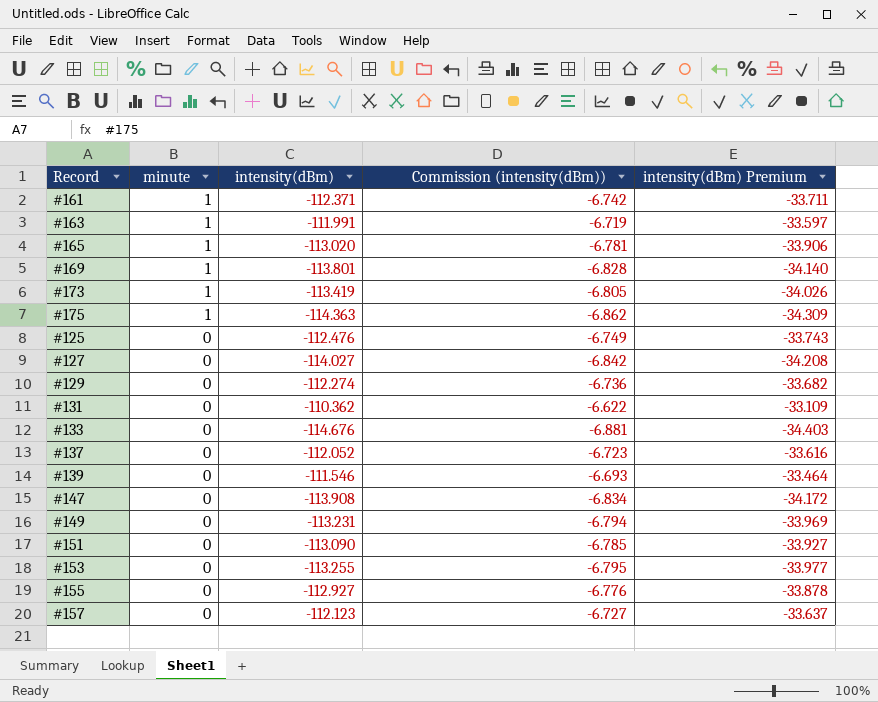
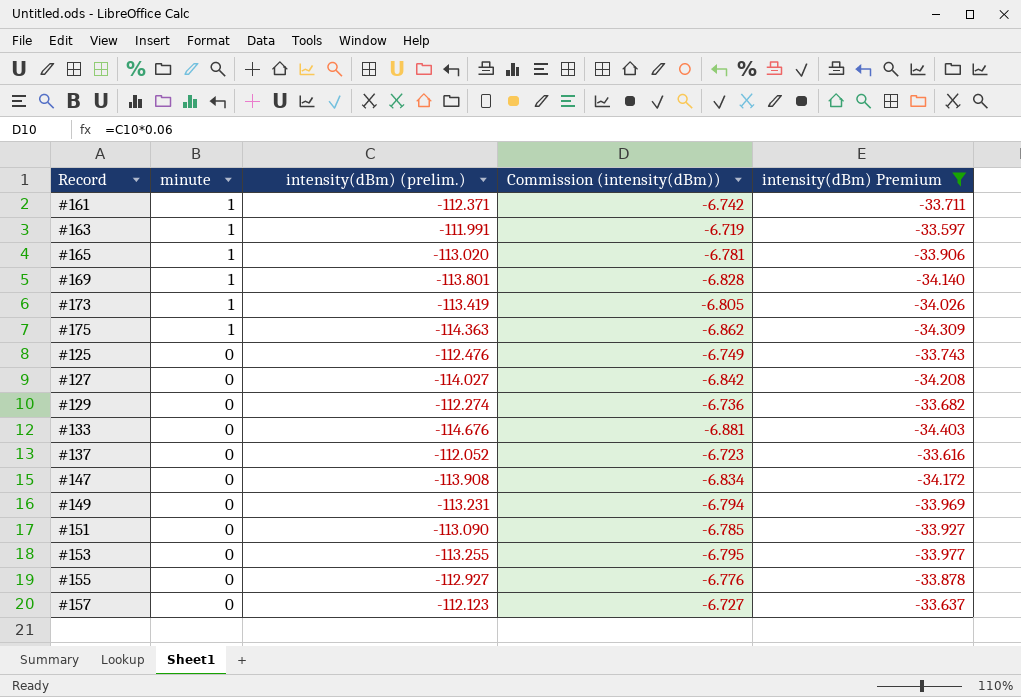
filter: none -> intensity(dBm) Premium <= -33.597
column name: intensity(dBm) -> intensity(dBm) (prelim.)

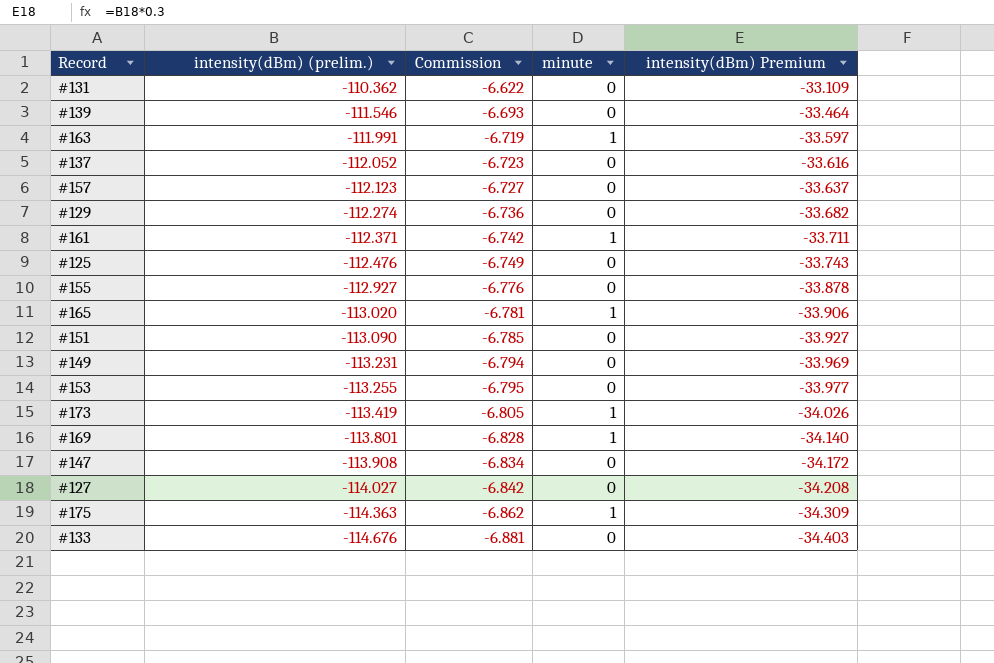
filter: intensity(dBm) Premium <= -33.597 -> none
row order: minute descending -> intensity(dBm) (prelim.) descending
column name: Commission (intensity(dBm)) -> Commission
column minute | position: 2 -> 4

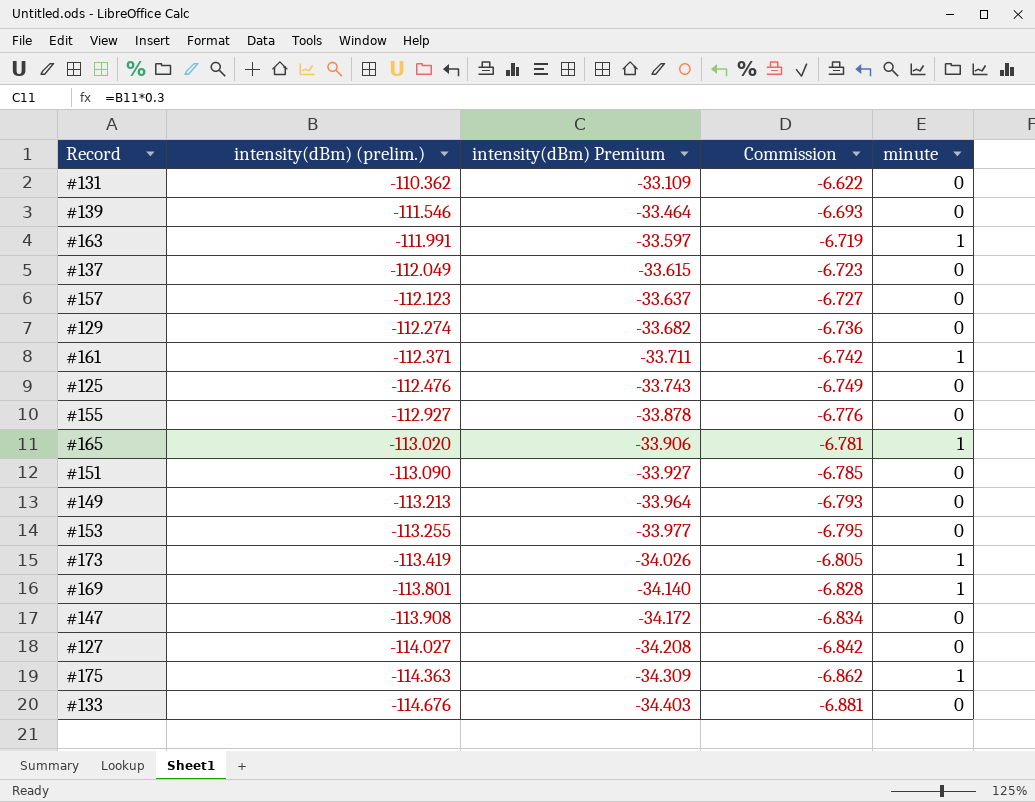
column intensity(dBm) Premium | position: 5 -> 3
#137 | intensity(dBm) (prelim.): -112.052 -> -112.049
#137 | intensity(dBm) Premium: -33.616 -> -33.615
#149 | intensity(dBm) (prelim.): -113.231 -> -113.213
#149 | intensity(dBm) Premium: -33.969 -> -33.964
#149 | Commission: -6.794 -> -6.793

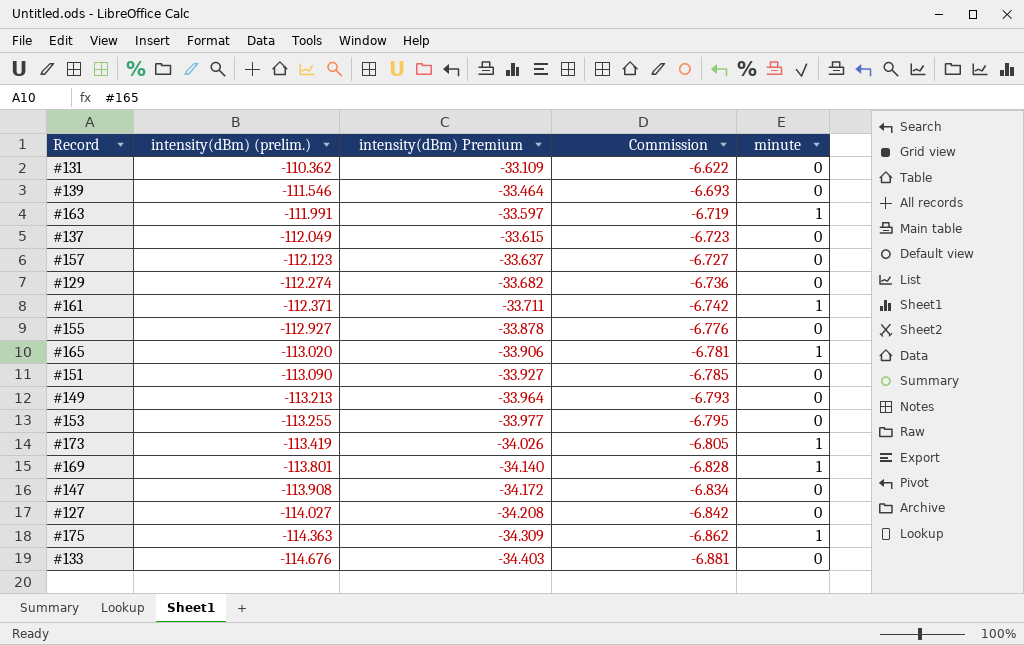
row #125: -112.476 | -33.743 | -6.749 | 0 -> none

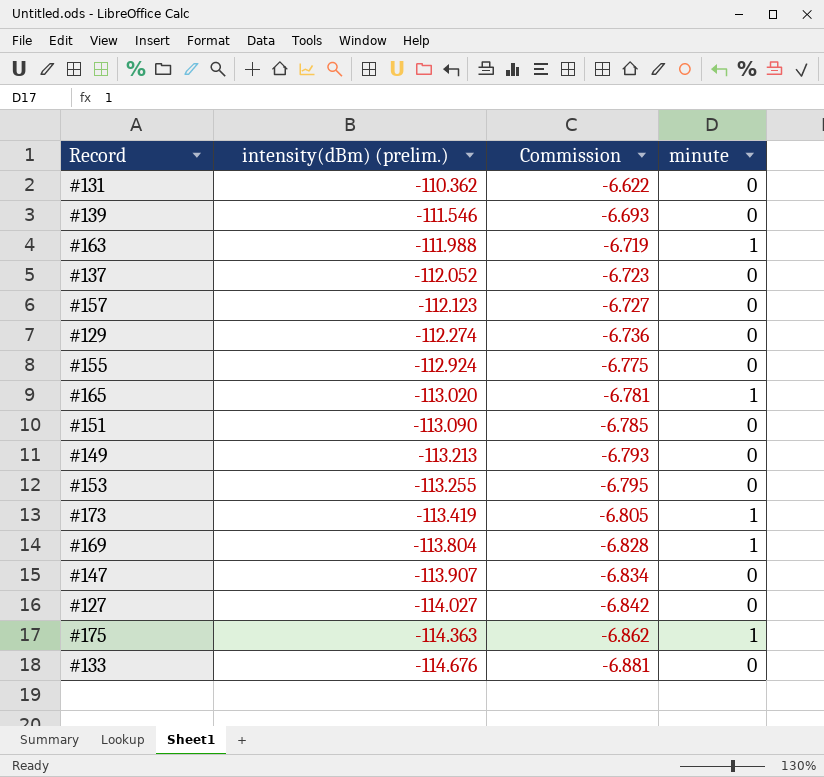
column intensity(dBm) Premium | formula: [intensity(dBm) (prelim.)] * 0.3 -> none
row #161: -112.371 | -33.711 | -6.742 | 1 -> none
#163 | intensity(dBm) (prelim.): -111.991 -> -111.988
#137 | intensity(dBm) (prelim.): -112.049 -> -112.052
#155 | intensity(dBm) (prelim.): -112.927 -> -112.924
#155 | Commission: -6.776 -> -6.775
#169 | intensity(dBm) (prelim.): -113.801 -> -113.804
#147 | intensity(dBm) (prelim.): -113.908 -> -113.907

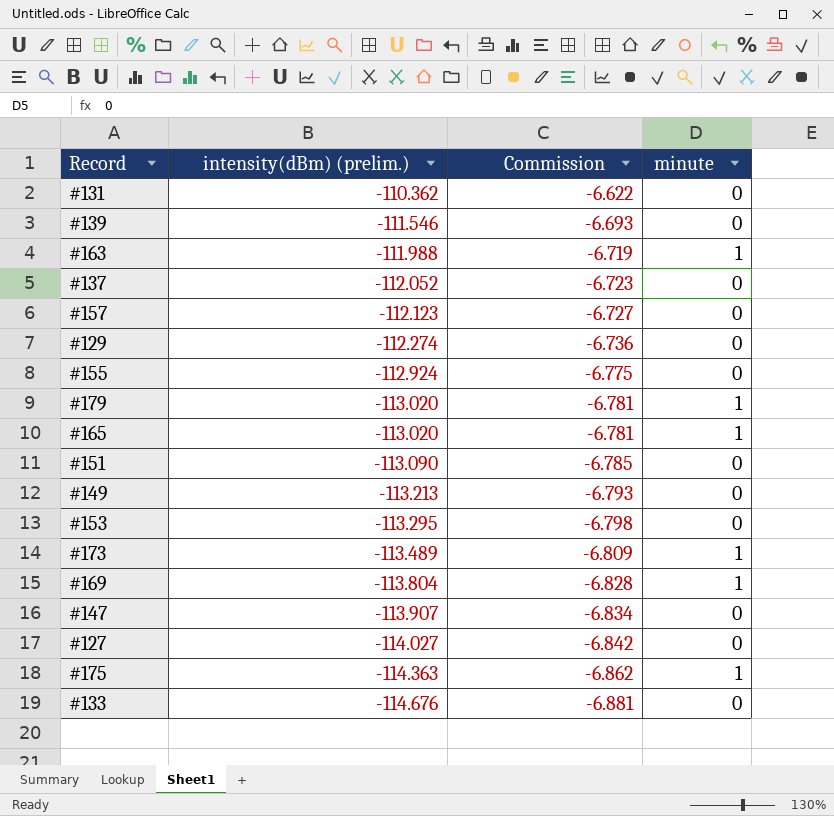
row #179: none -> -113.020 | -6.781 | 1
#153 | intensity(dBm) (prelim.): -113.255 -> -113.295
#153 | Commission: -6.795 -> -6.798
#173 | intensity(dBm) (prelim.): -113.419 -> -113.489
#173 | Commission: -6.805 -> -6.809

